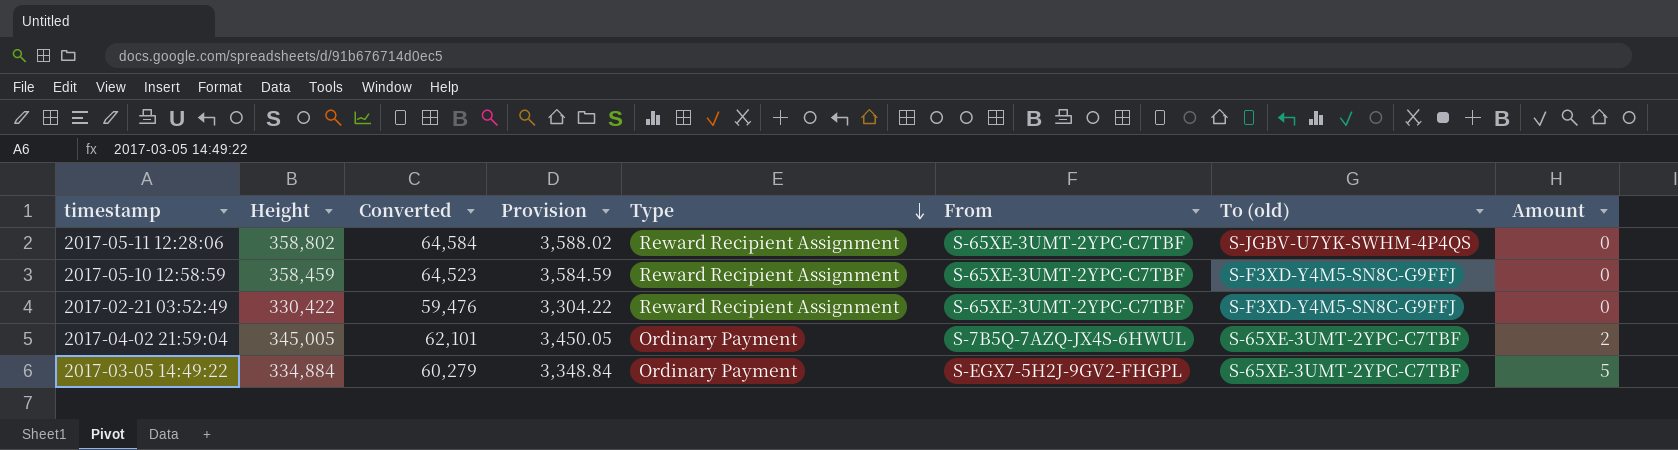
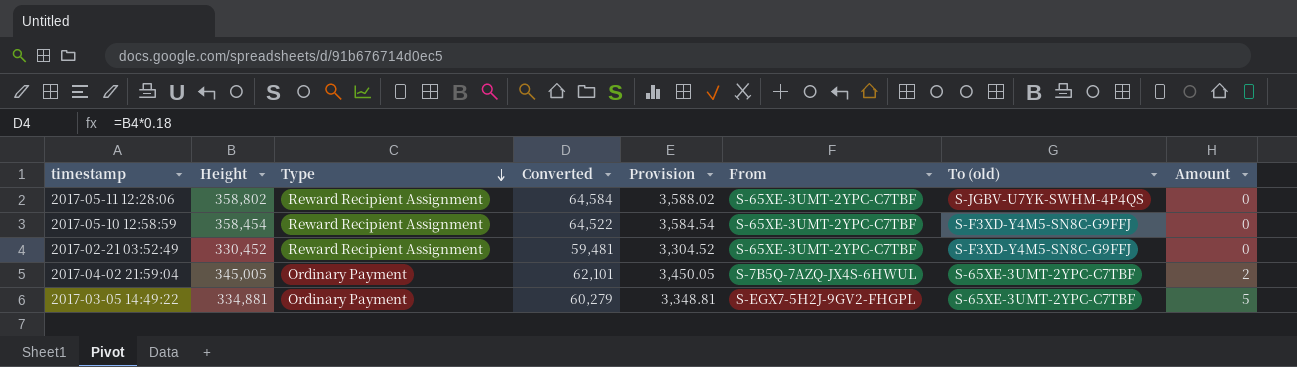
column Type | position: 5 -> 3
2017-05-10 12:58:59 | Height: 358,459 -> 358,454
2017-05-10 12:58:59 | Converted: 64,523 -> 64,522
2017-05-10 12:58:59 | Provision: 3,584.59 -> 3,584.54
2017-02-21 03:52:49 | Height: 330,422 -> 330,452
2017-02-21 03:52:49 | Converted: 59,476 -> 59,481
2017-02-21 03:52:49 | Provision: 3,304.22 -> 3,304.52
2017-03-05 14:49:22 | Height: 334,884 -> 334,881
2017-03-05 14:49:22 | Provision: 3,348.84 -> 3,348.81

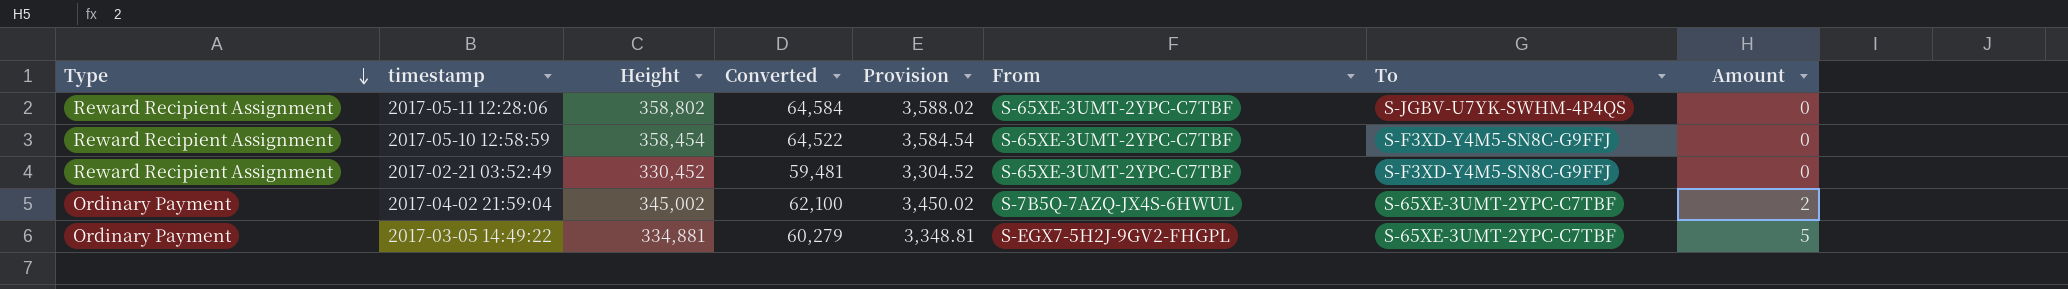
column Type | position: 3 -> 1
column name: To (old) -> To
2017-04-02 21:59:04 | Height: 345,005 -> 345,002
2017-04-02 21:59:04 | Converted: 62,101 -> 62,100
2017-04-02 21:59:04 | Provision: 3,450.05 -> 3,450.02

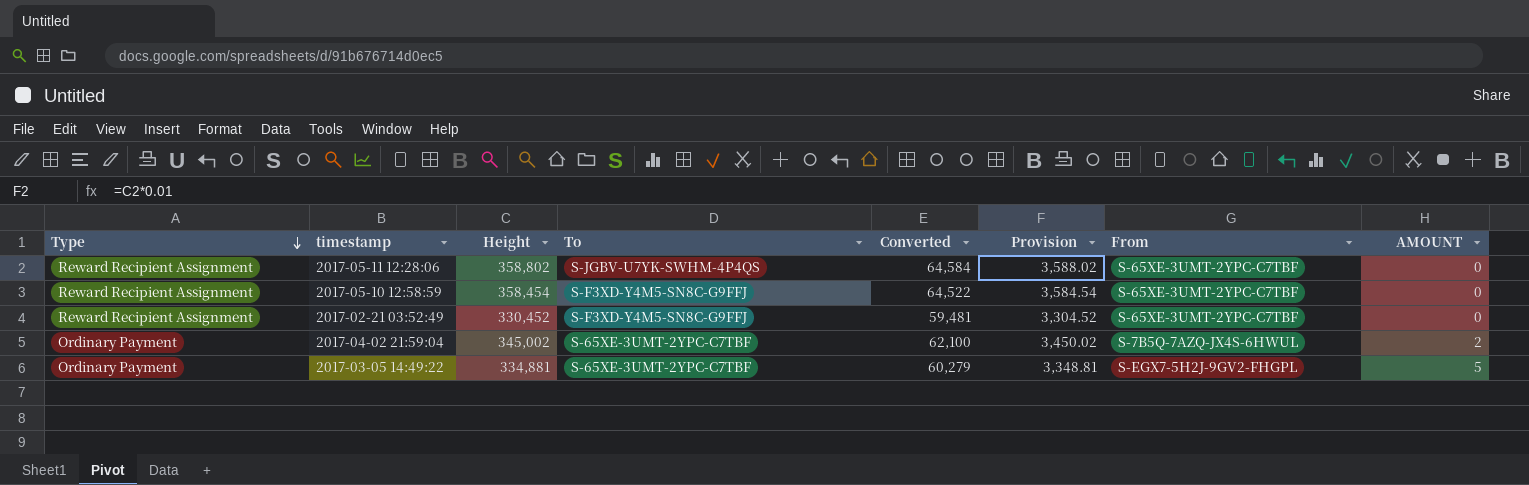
column To | position: 7 -> 4
column name: Amount -> AMOUNT

